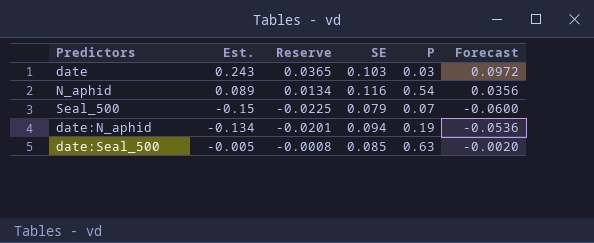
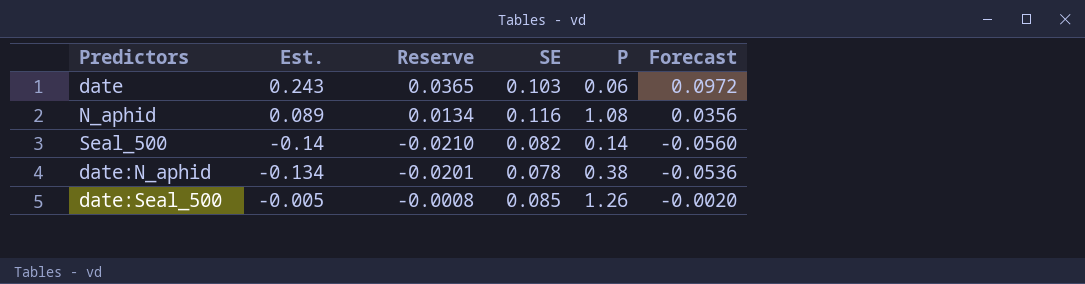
date | P: 0.03 -> 0.06
N_aphid | P: 0.54 -> 1.08
Seal_500 | Est.: -0.15 -> -0.14
Seal_500 | Reserve: -0.0225 -> -0.0210
Seal_500 | SE: 0.079 -> 0.082
Seal_500 | P: 0.07 -> 0.14
Seal_500 | Forecast: -0.0600 -> -0.0560
date:N_aphid | SE: 0.094 -> 0.078
date:N_aphid | P: 0.19 -> 0.38
date:Seal_500 | P: 0.63 -> 1.26

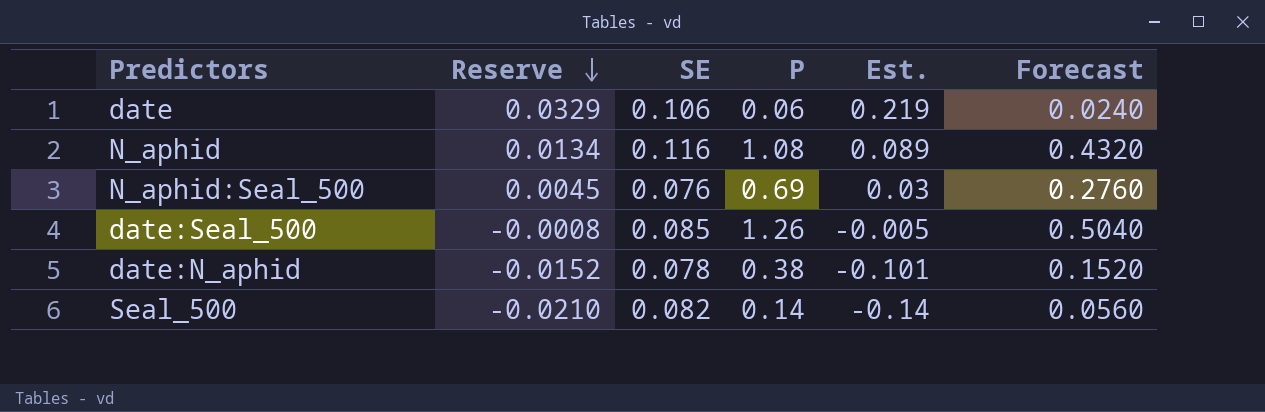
row order: none -> Reserve descending
column Est. | position: 2 -> 5
column Forecast | formula: [Est.] * 0.4 -> [P] * 0.4
date | Reserve: 0.0365 -> 0.0329
date | SE: 0.103 -> 0.106
date | Est.: 0.243 -> 0.219
row N_aphid:Seal_500: none -> 0.0045 | 0.076 | 0.69 | 0.03 | 0.2760
date:N_aphid | Reserve: -0.0201 -> -0.0152
date:N_aphid | Est.: -0.134 -> -0.101

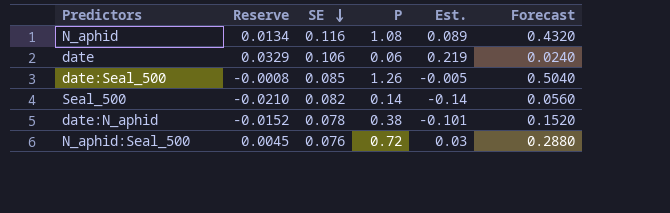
row order: Reserve descending -> SE descending
N_aphid:Seal_500 | P: 0.69 -> 0.72
N_aphid:Seal_500 | Forecast: 0.2760 -> 0.2880

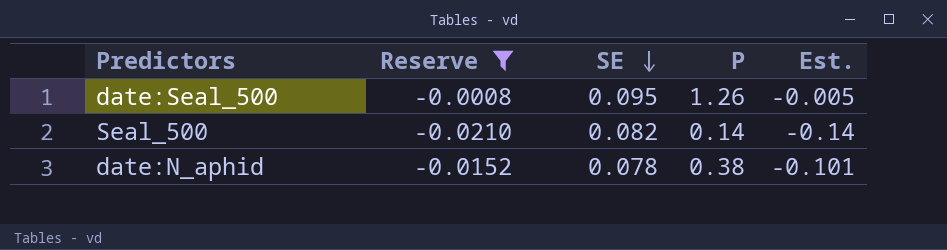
filter: none -> Reserve <= -0.0008
column Forecast | formula: [P] * 0.4 -> none
date:Seal_500 | SE: 0.085 -> 0.095

